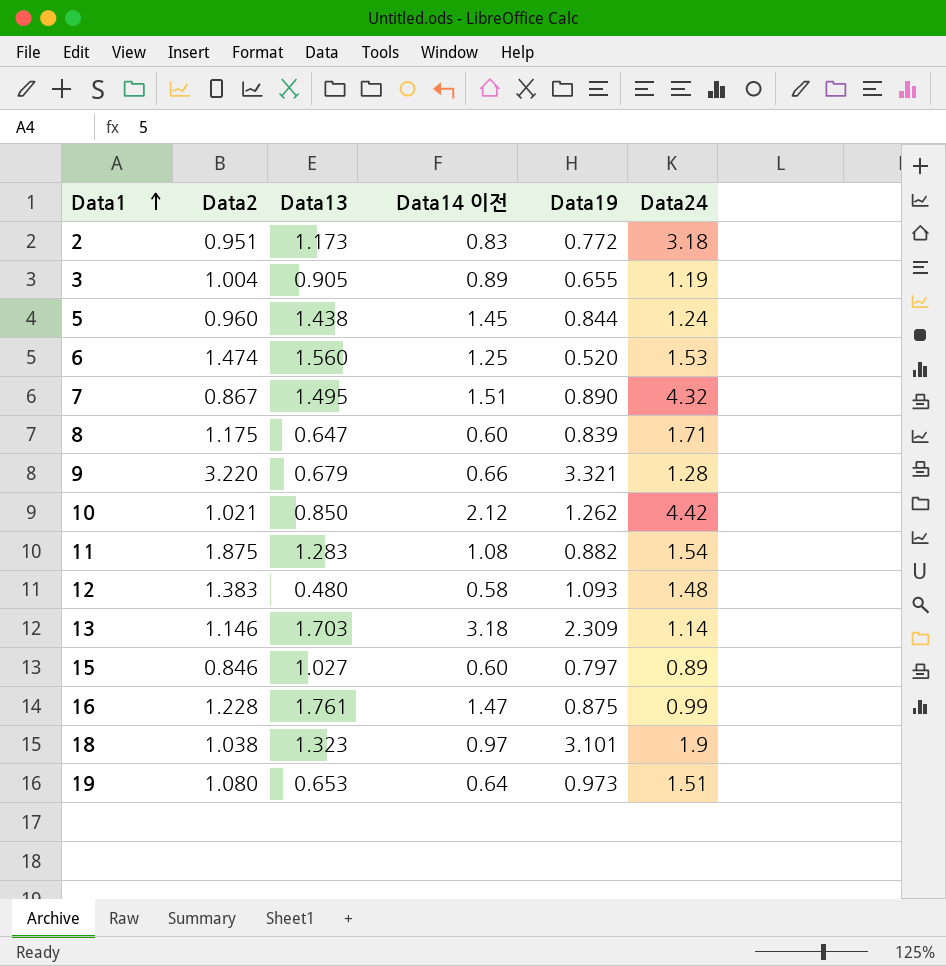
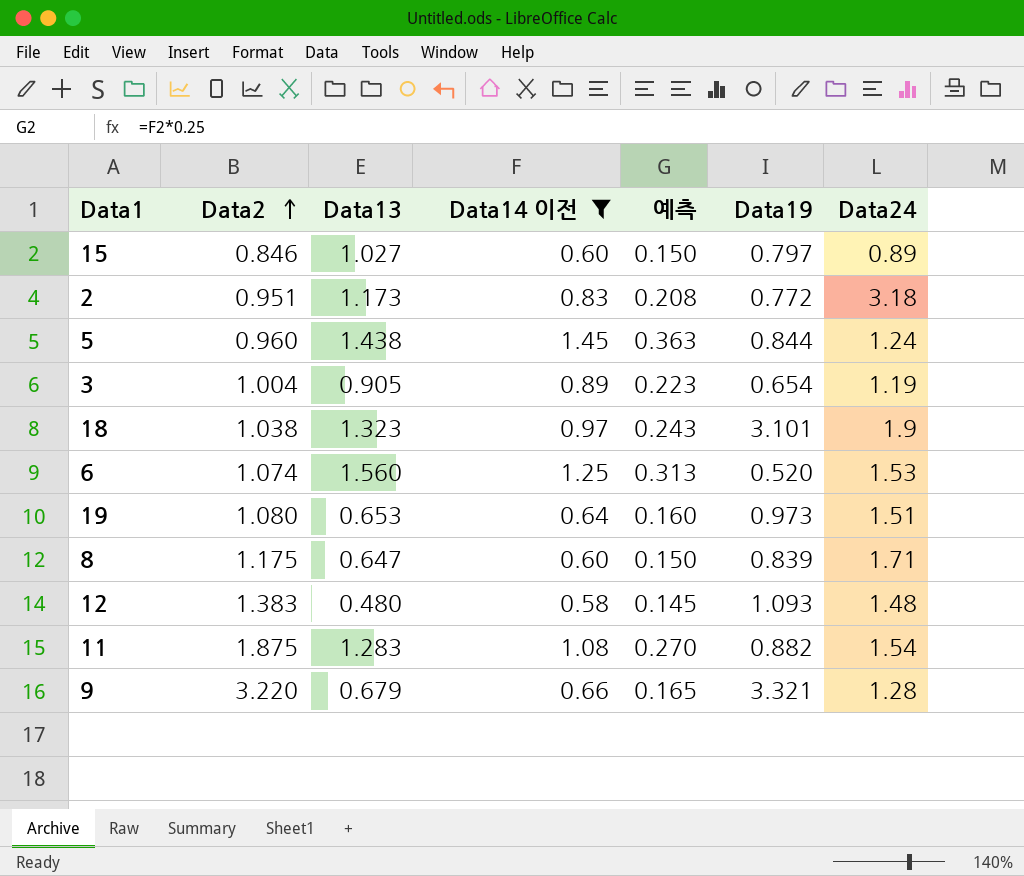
filter: none -> Data14 이전 <= 1.45
row order: Data1 ascending -> Data2 ascending
column 예측 | formula: none -> [Data14 이전] * 0.25
3 | Data19: 0.655 -> 0.654
6 | Data2: 1.474 -> 1.074

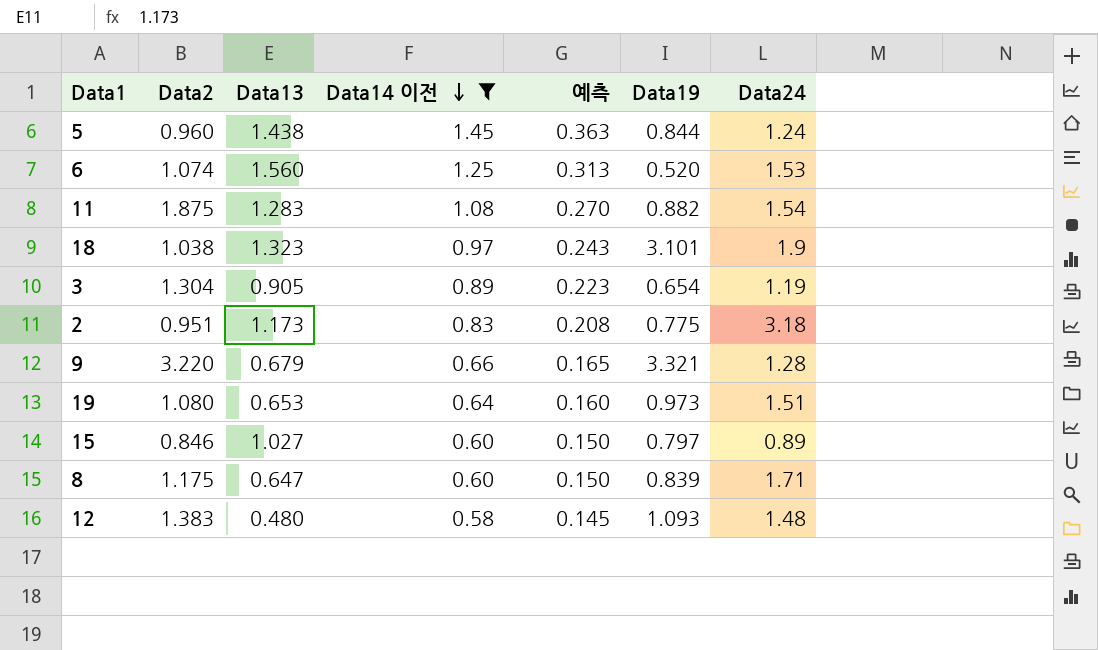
row order: Data2 ascending -> Data14 이전 descending
3 | Data2: 1.004 -> 1.304
2 | Data19: 0.772 -> 0.775

